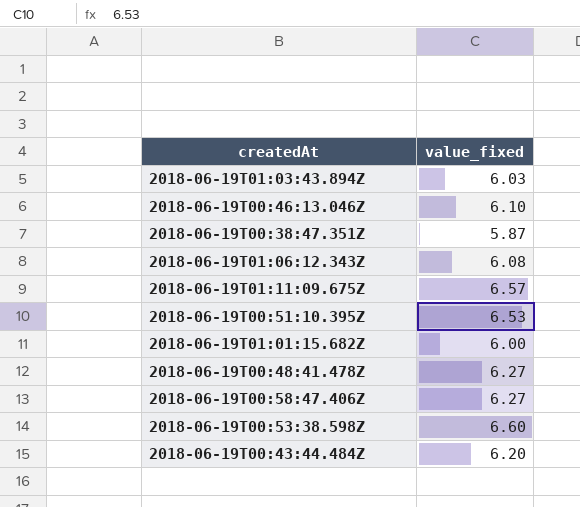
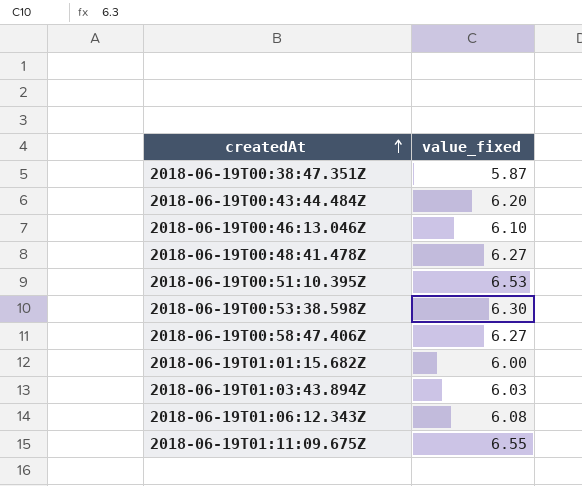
row order: none -> createdAt ascending
2018-06-19T00:53:38.598Z | value_fixed: 6.60 -> 6.30
2018-06-19T01:11:09.675Z | value_fixed: 6.57 -> 6.55

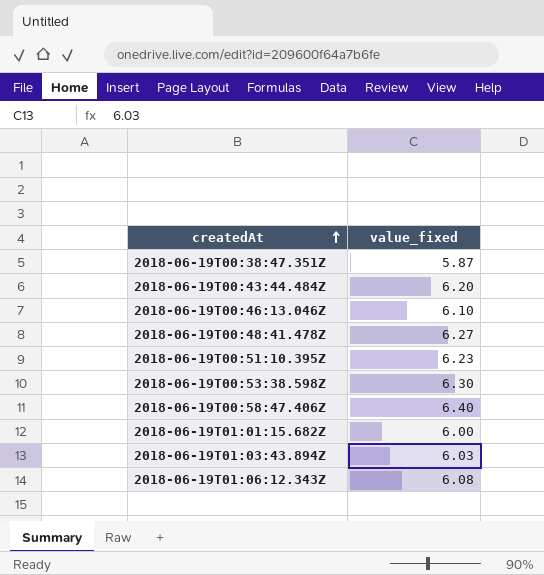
row 2018-06-19T01:11:09.675Z: 6.55 -> none
2018-06-19T00:51:10.395Z | value_fixed: 6.53 -> 6.23
2018-06-19T00:58:47.406Z | value_fixed: 6.27 -> 6.40

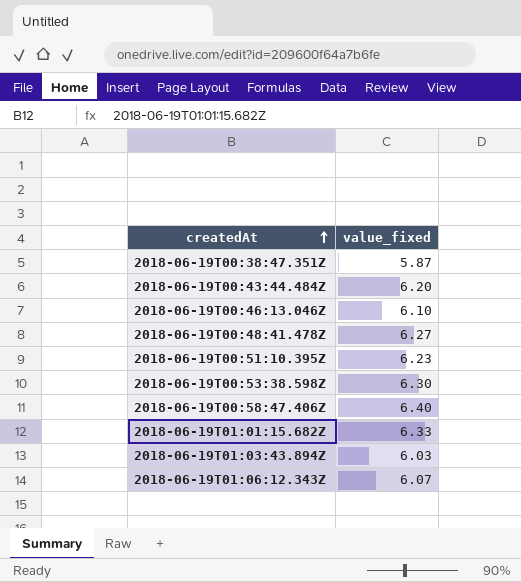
2018-06-19T01:01:15.682Z | value_fixed: 6.00 -> 6.33
2018-06-19T01:06:12.343Z | value_fixed: 6.08 -> 6.07

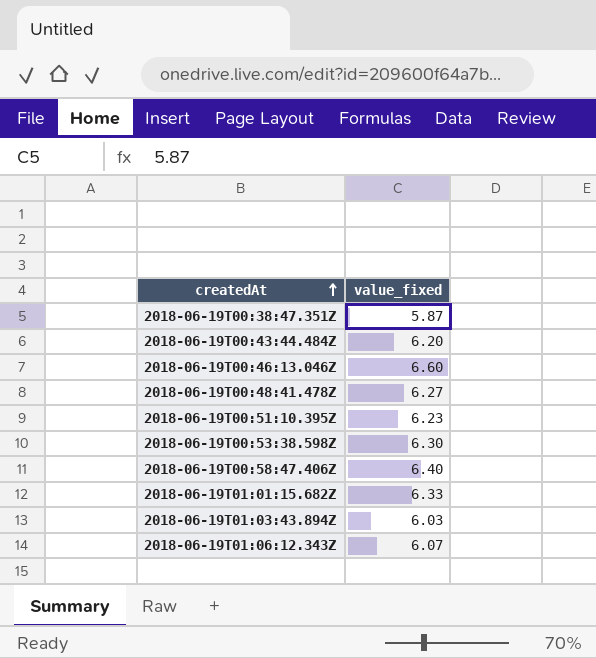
2018-06-19T00:46:13.046Z | value_fixed: 6.10 -> 6.60

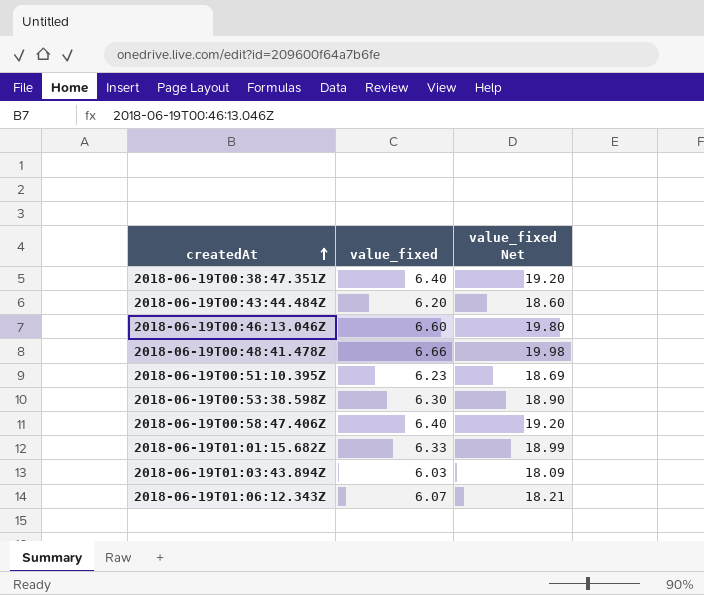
column value_fixed Net | formula: none -> [value_fixed] * 3
2018-06-19T00:38:47.351Z | value_fixed: 5.87 -> 6.40
2018-06-19T00:48:41.478Z | value_fixed: 6.27 -> 6.66

